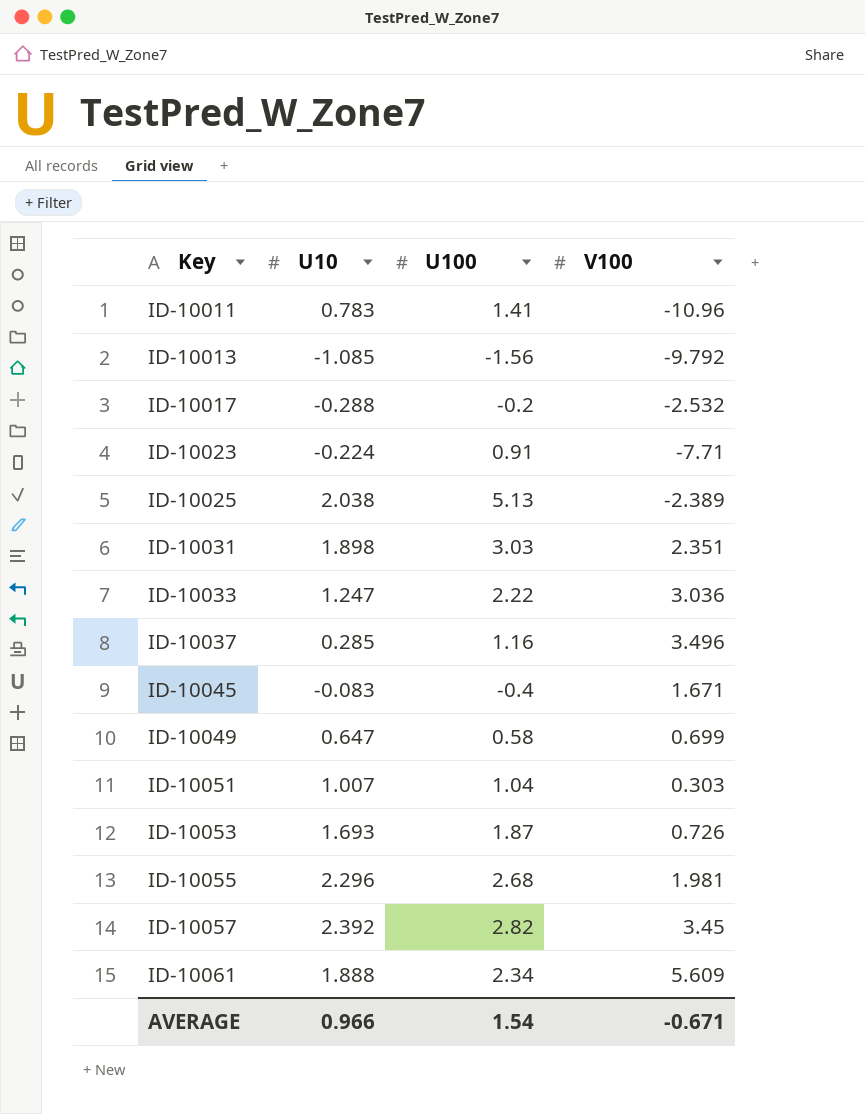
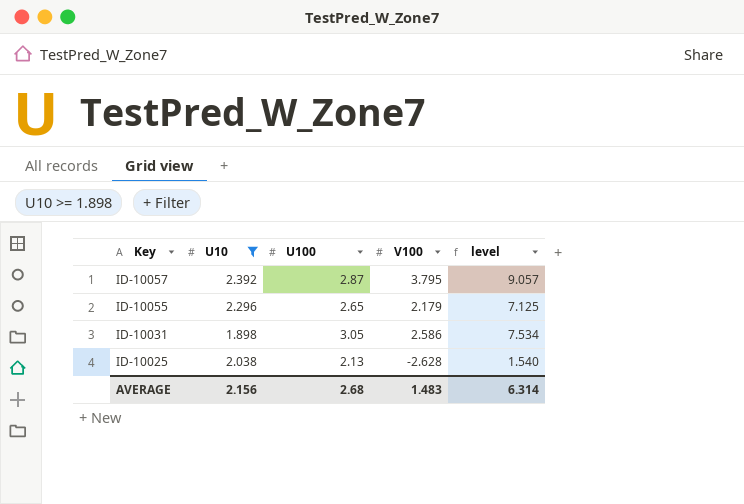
filter: none -> U10 >= 1.898
row order: Key ascending -> Key descending
column level | formula: none -> [U10] + [U100] + [V100]
ID-10057 | U100: 2.82 -> 2.87
ID-10057 | V100: 3.45 -> 3.795
ID-10055 | U100: 2.68 -> 2.65
ID-10055 | V100: 1.981 -> 2.179
ID-10031 | U100: 3.03 -> 3.05
ID-10031 | V100: 2.351 -> 2.586
ID-10025 | U100: 5.13 -> 2.13
ID-10025 | V100: -2.389 -> -2.628
AVERAGE | U10: 0.966 -> 2.156
AVERAGE | U100: 1.54 -> 2.68
AVERAGE | V100: -0.671 -> 1.483

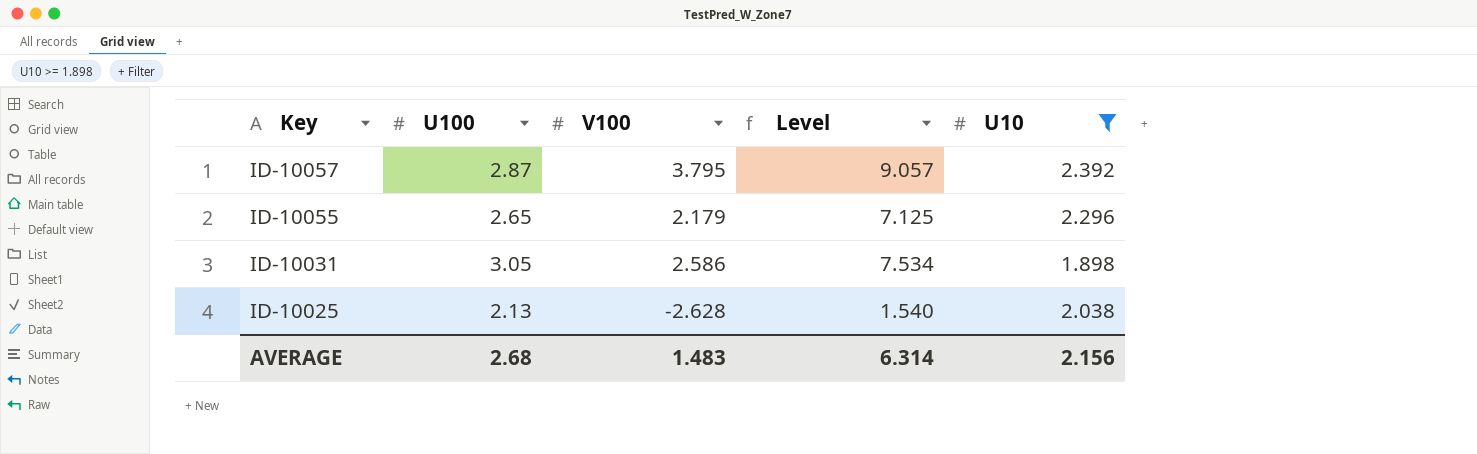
column name: level -> Level
column U10 | position: 2 -> 5

